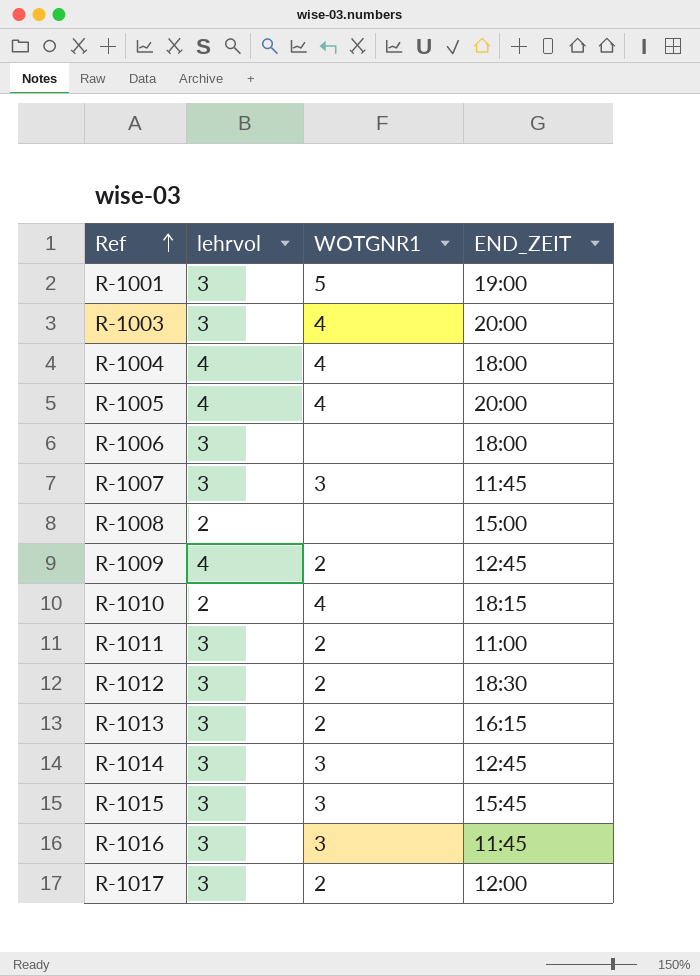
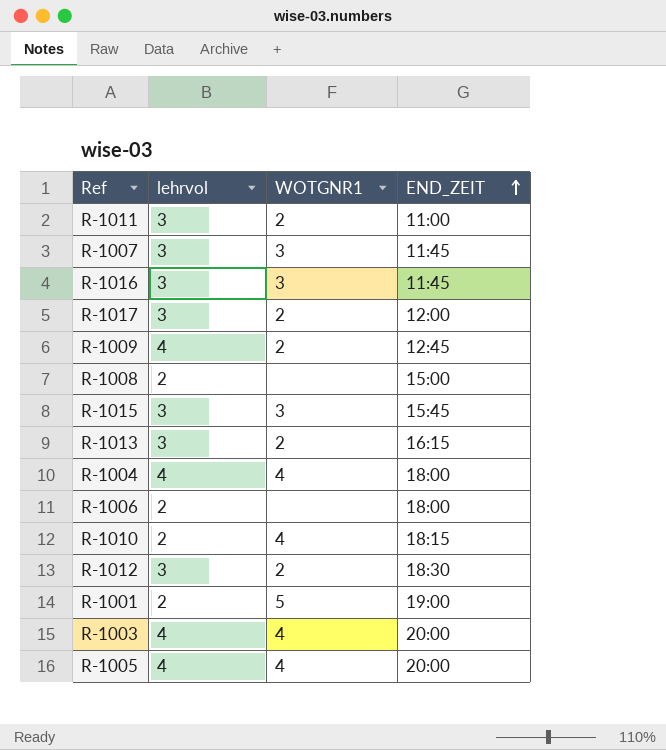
row order: Ref ascending -> END_ZEIT ascending
row R-1014: 3 | 3 | 12:45 -> none
R-1006 | lehrvol: 3 -> 2
R-1001 | lehrvol: 3 -> 2
R-1003 | lehrvol: 3 -> 4

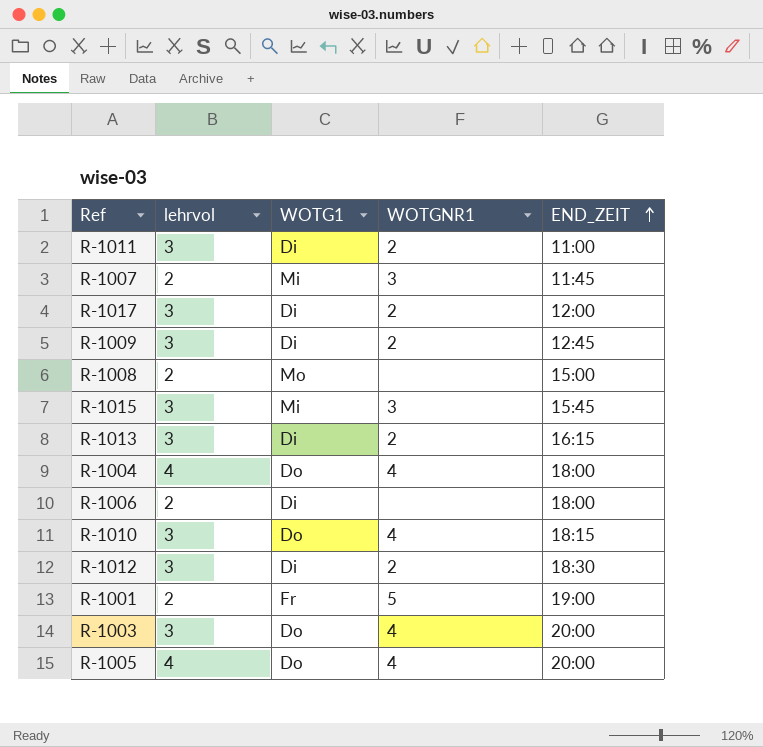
column WOTG1 | position: none -> 3
row R-1016: 3 | 3 | 11:45 -> none
R-1007 | lehrvol: 3 -> 2
R-1009 | lehrvol: 4 -> 3
R-1010 | lehrvol: 2 -> 3
R-1003 | lehrvol: 4 -> 3

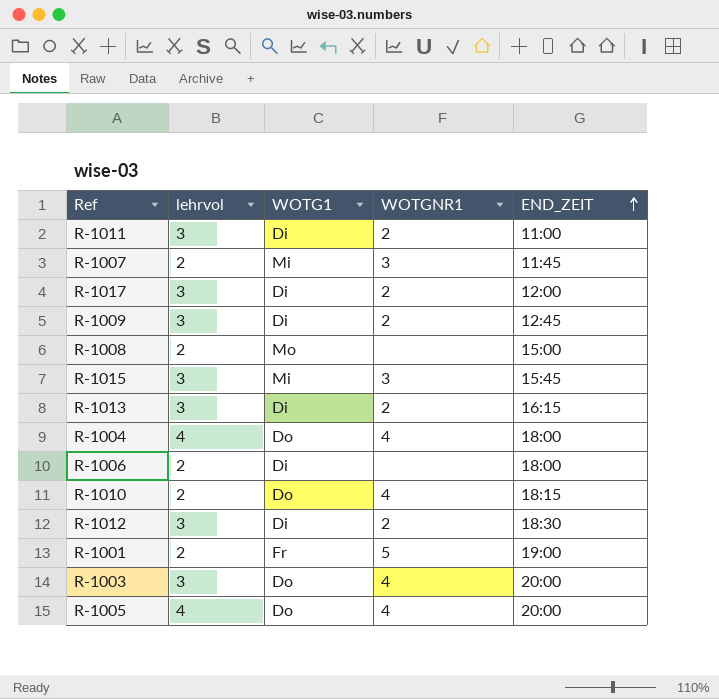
R-1010 | lehrvol: 3 -> 2

